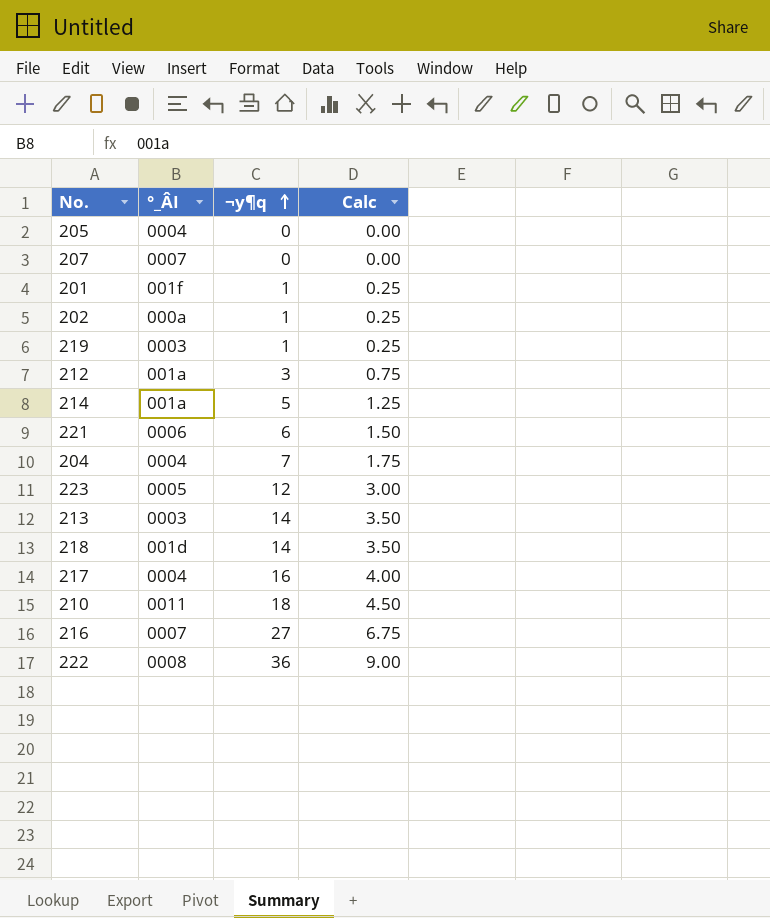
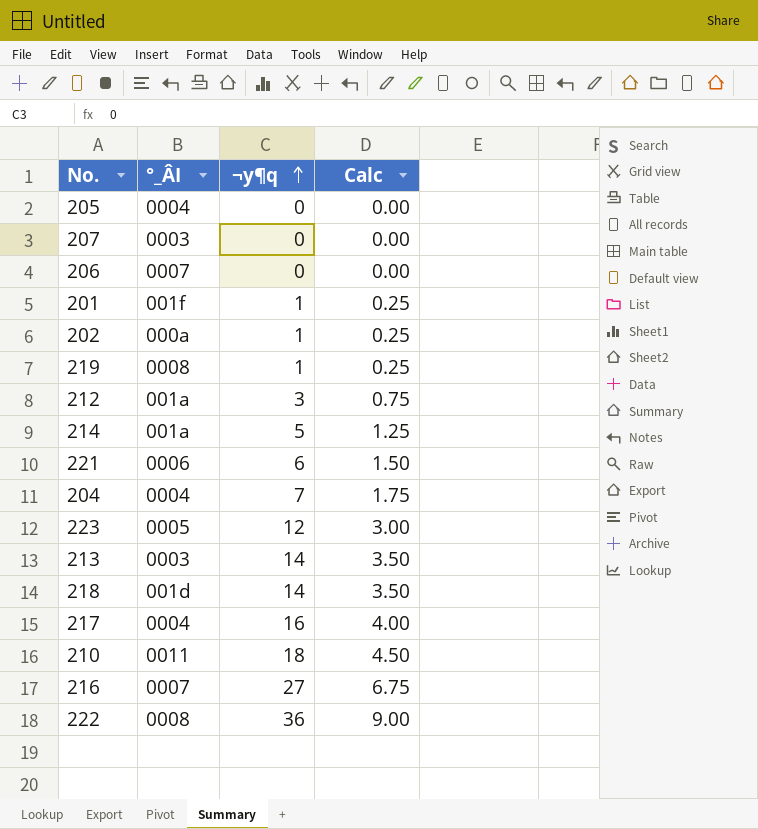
207 | °_ÂI: 0007 -> 0003
row 206: none -> 0007 | 0 | 0.00
219 | °_ÂI: 0003 -> 0008

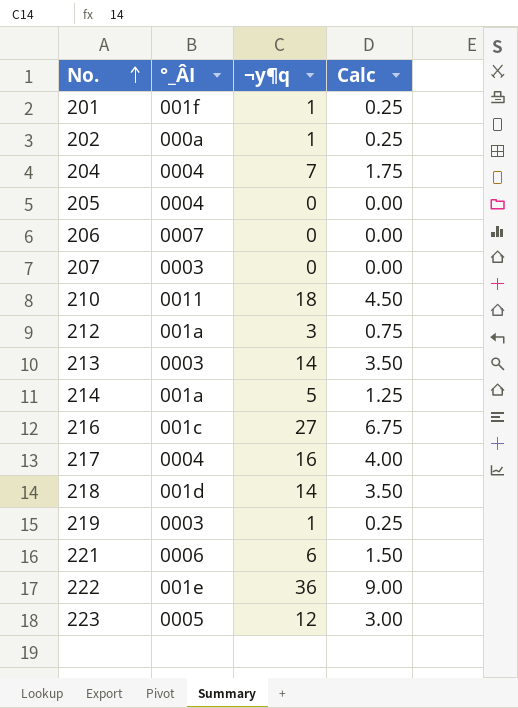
row order: ¬y¶q ascending -> No. ascending
216 | °_ÂI: 0007 -> 001c
219 | °_ÂI: 0008 -> 0003
222 | °_ÂI: 0008 -> 001e

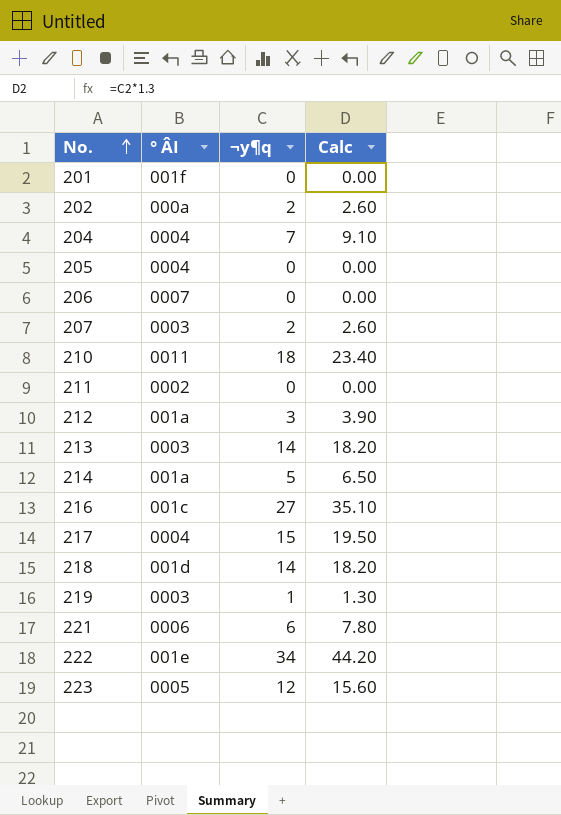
column name: °_ÂI -> ° ÂI
column Calc | formula: [¬y¶q] * 0.25 -> [¬y¶q] * 1.3
201 | ¬y¶q: 1 -> 0
202 | ¬y¶q: 1 -> 2
207 | ¬y¶q: 0 -> 2
row 211: none -> 0002 | 0 | 0.00
217 | ¬y¶q: 16 -> 15
222 | ¬y¶q: 36 -> 34

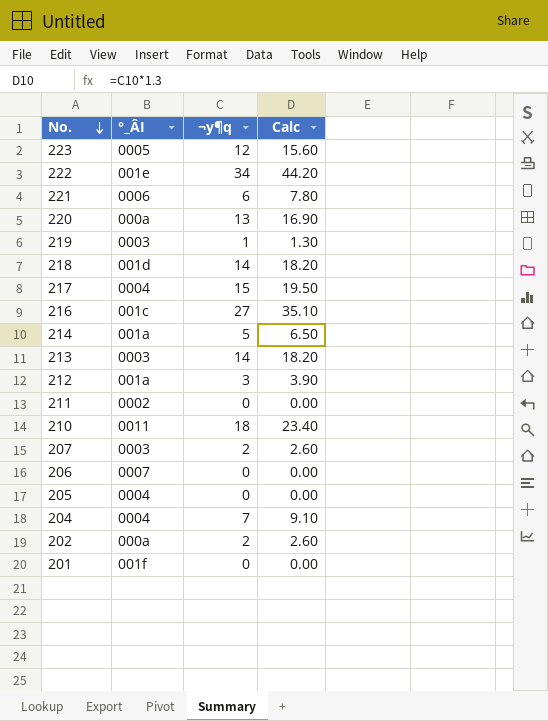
row order: No. ascending -> No. descending
column name: ° ÂI -> °_ÂI
row 220: none -> 000a | 13 | 16.90

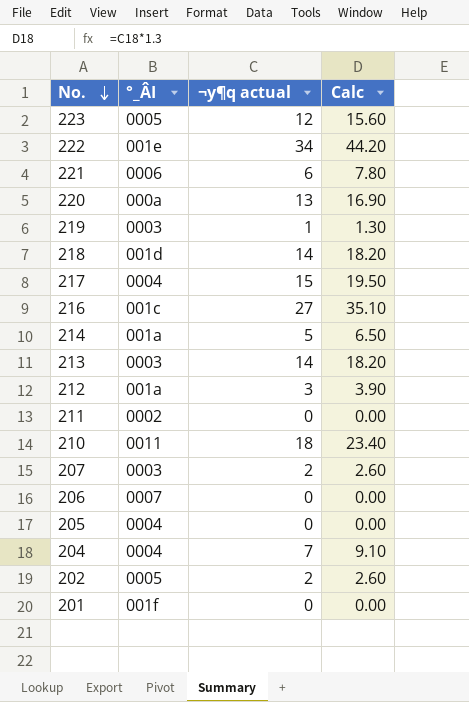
column name: ¬y¶q -> ¬y¶q actual
202 | °_ÂI: 000a -> 0005

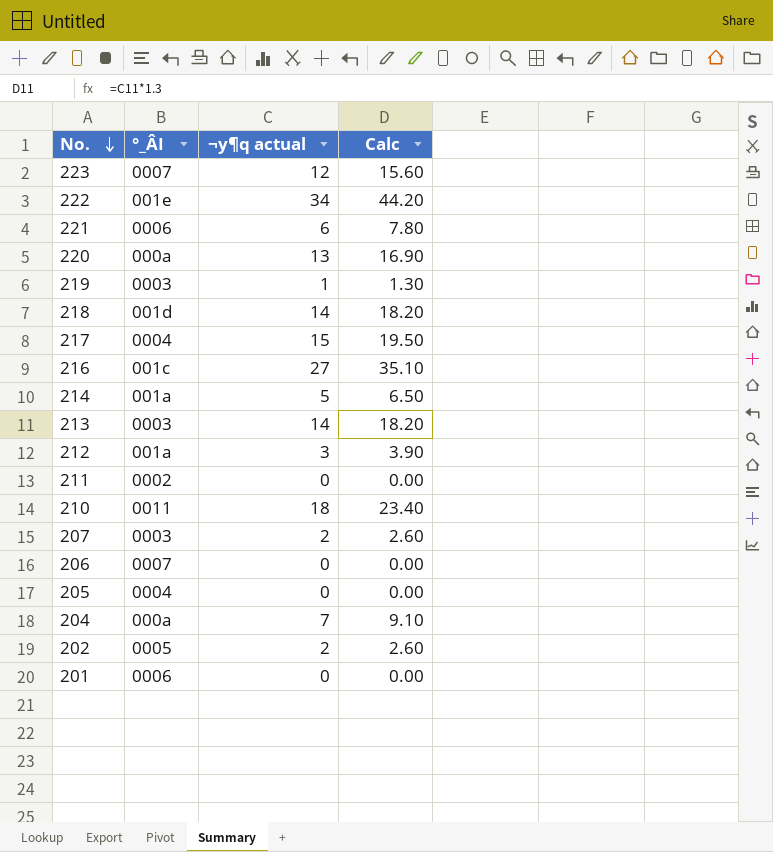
223 | °_ÂI: 0005 -> 0007
204 | °_ÂI: 0004 -> 000a
201 | °_ÂI: 001f -> 0006

